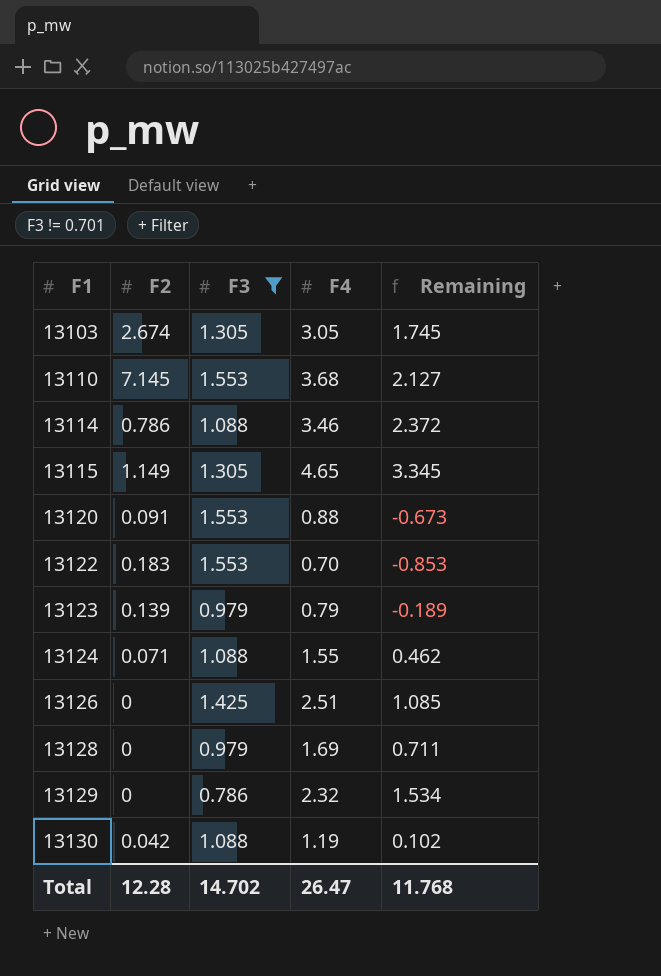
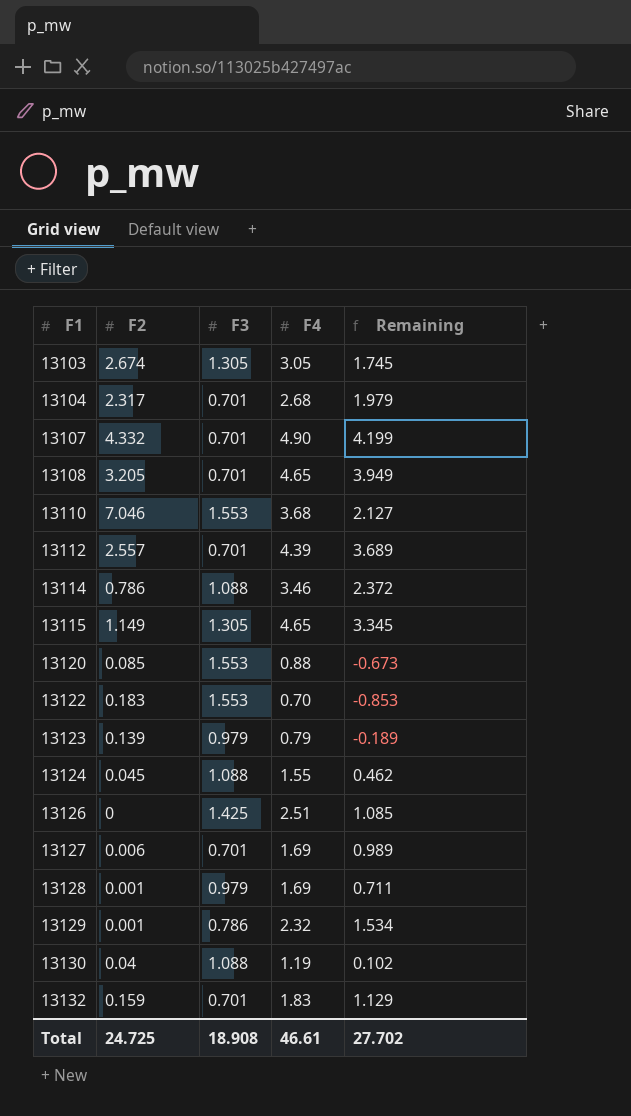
filter: F3 != 0.701 -> none
13110 | F2: 7.145 -> 7.046
13120 | F2: 0.091 -> 0.085
13124 | F2: 0.071 -> 0.045
13128 | F2: 0 -> 0.001
13129 | F2: 0 -> 0.001
13130 | F2: 0.042 -> 0.04
Total | F2: 12.28 -> 24.725
Total | F3: 14.702 -> 18.908
Total | F4: 26.47 -> 46.61
Total | Remaining: 11.768 -> 27.702

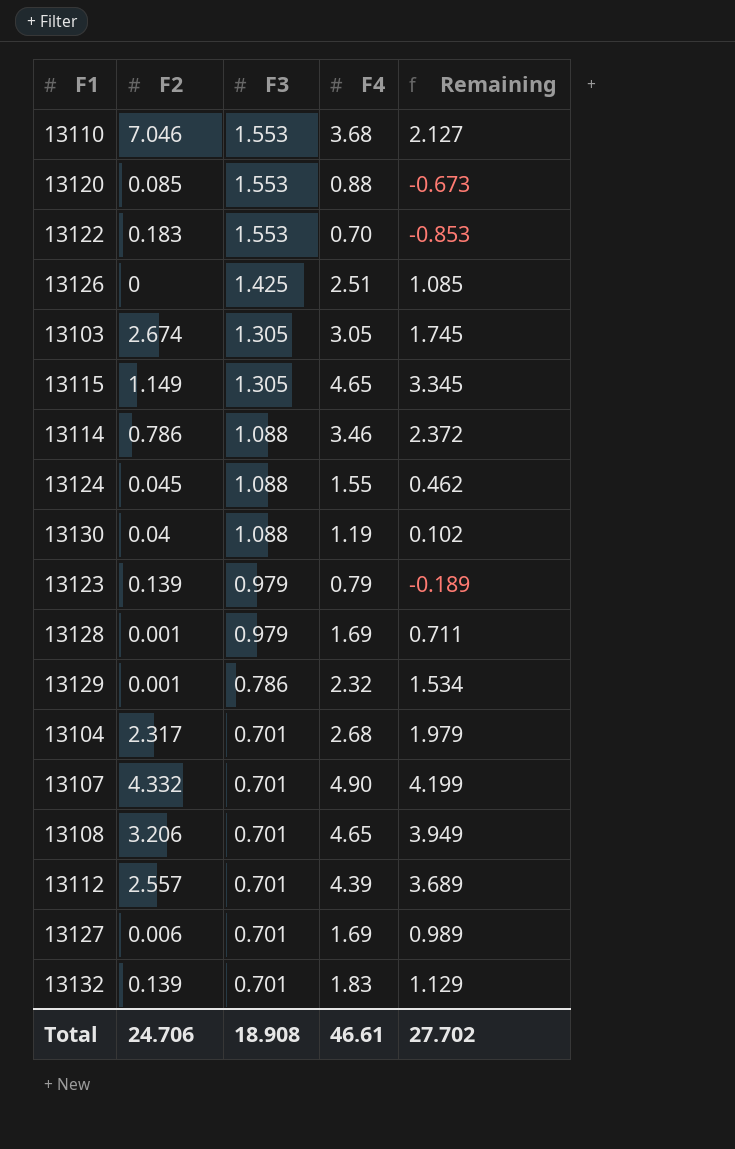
row order: F1 ascending -> F3 descending
13108 | F2: 3.205 -> 3.206
13132 | F2: 0.159 -> 0.139
Total | F2: 24.725 -> 24.706

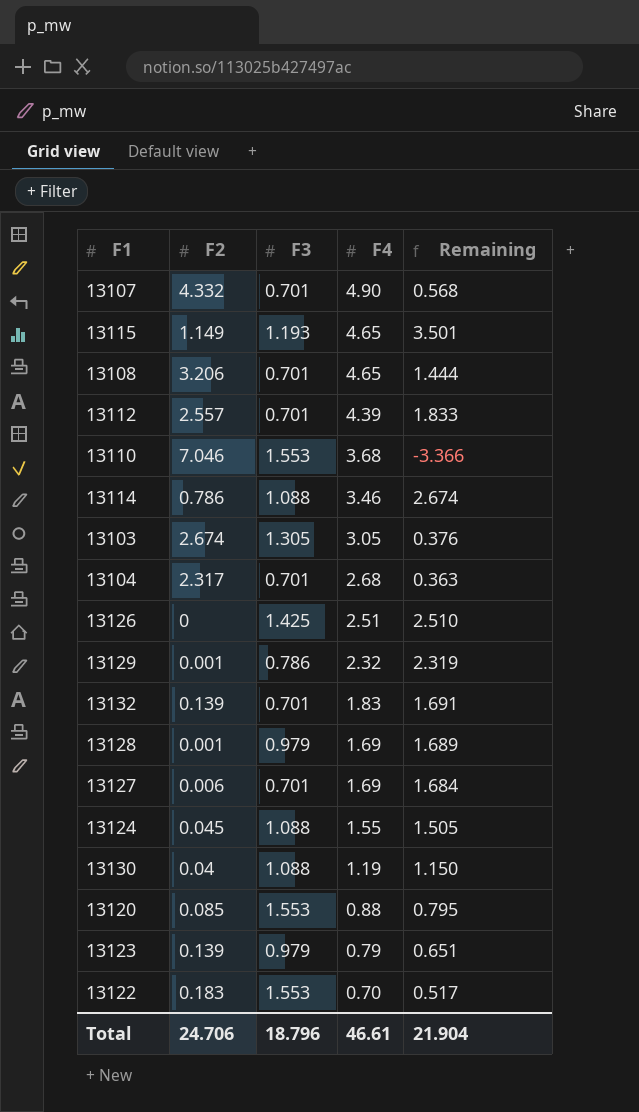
row order: F3 descending -> F4 descending
column Remaining | formula: [F4] - [F3] -> [F4] - [F2]
13115 | F3: 1.305 -> 1.193
Total | F3: 18.908 -> 18.796
Total | Remaining: 27.702 -> 21.904

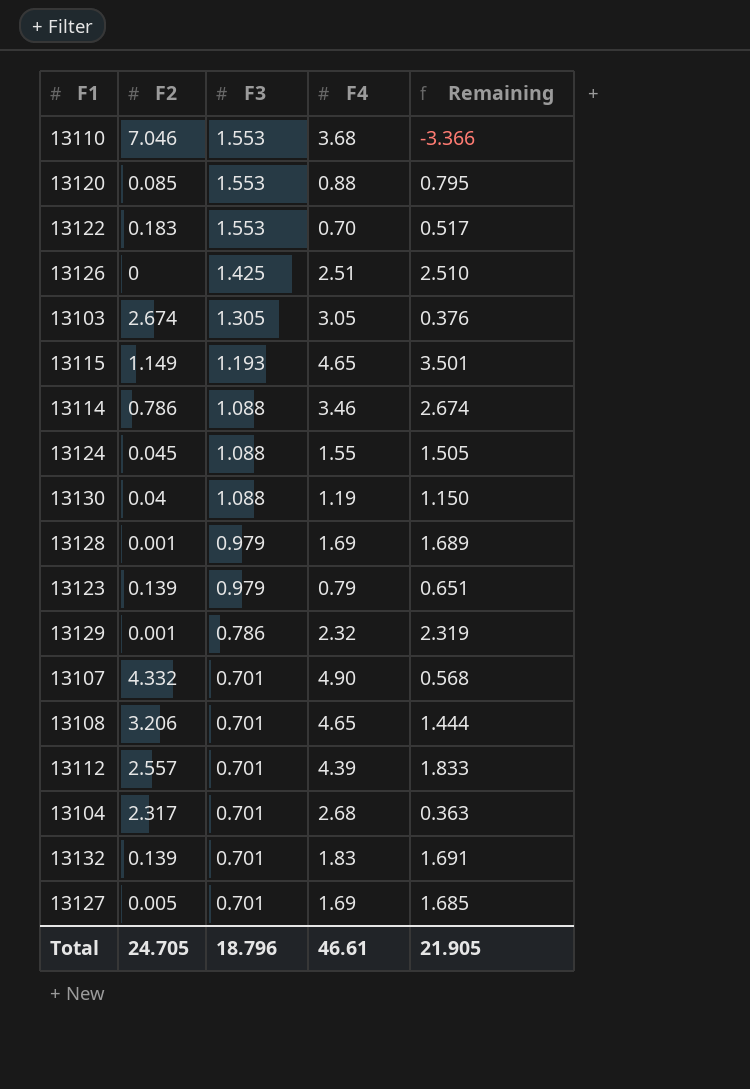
row order: F4 descending -> F3 descending
13127 | F2: 0.006 -> 0.005
13127 | Remaining: 1.684 -> 1.685
Total | F2: 24.706 -> 24.705
Total | Remaining: 21.904 -> 21.905

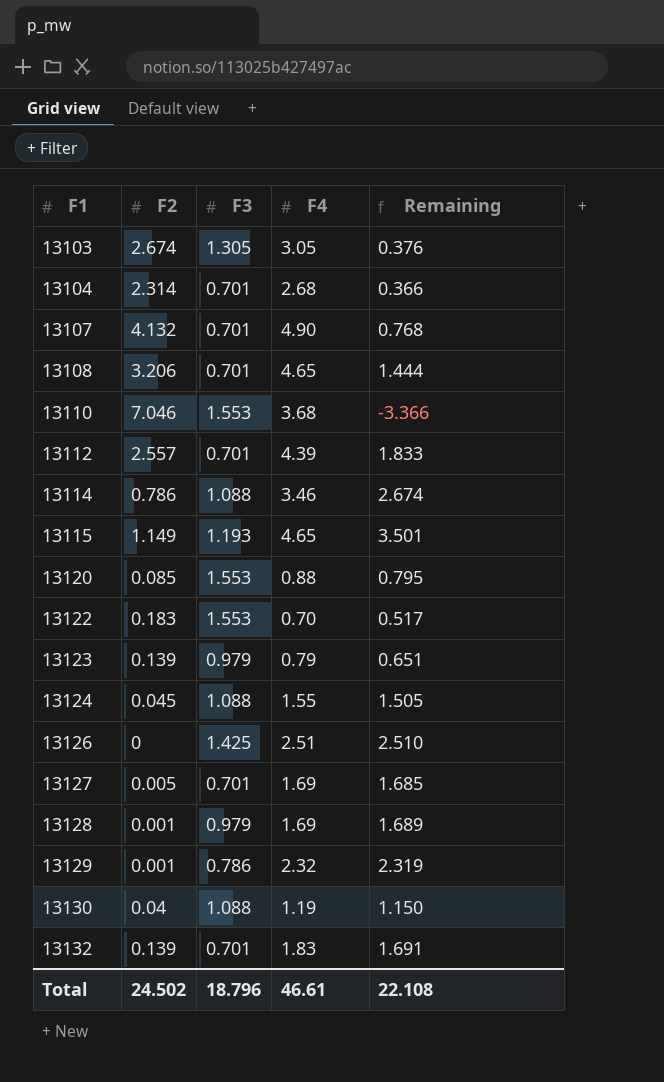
row order: F3 descending -> F1 ascending
13104 | F2: 2.317 -> 2.314
13104 | Remaining: 0.363 -> 0.366
13107 | F2: 4.332 -> 4.132
13107 | Remaining: 0.568 -> 0.768
Total | F2: 24.705 -> 24.502
Total | Remaining: 21.905 -> 22.108

